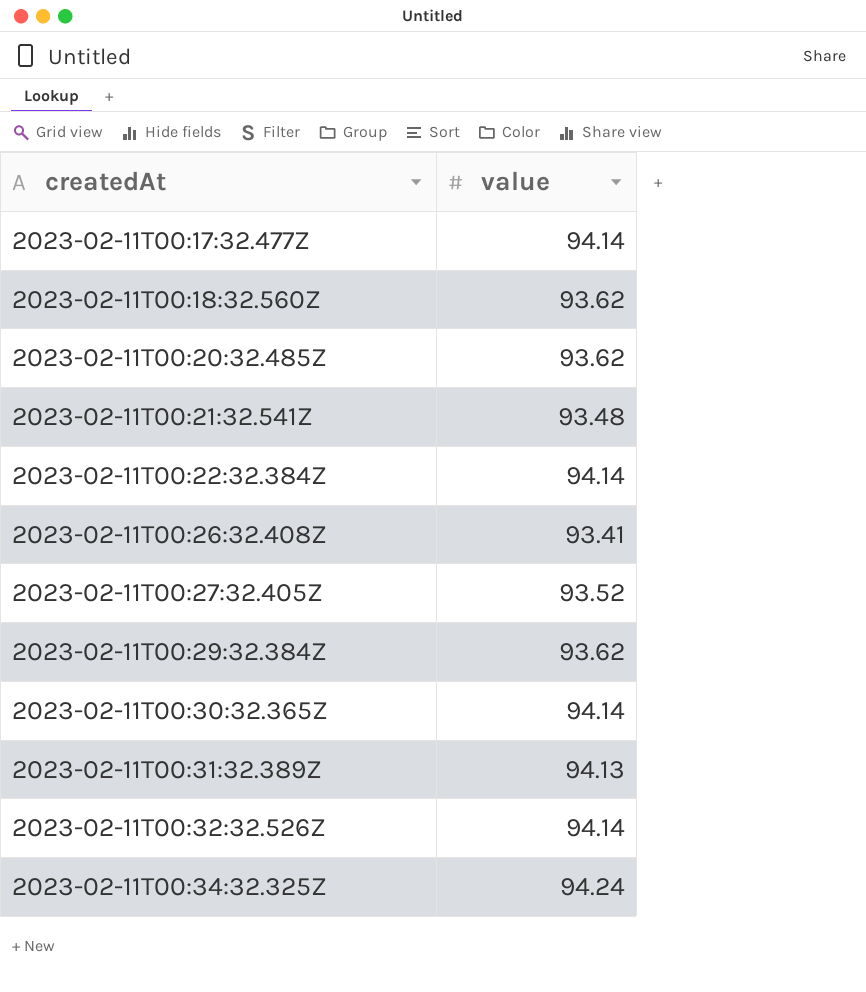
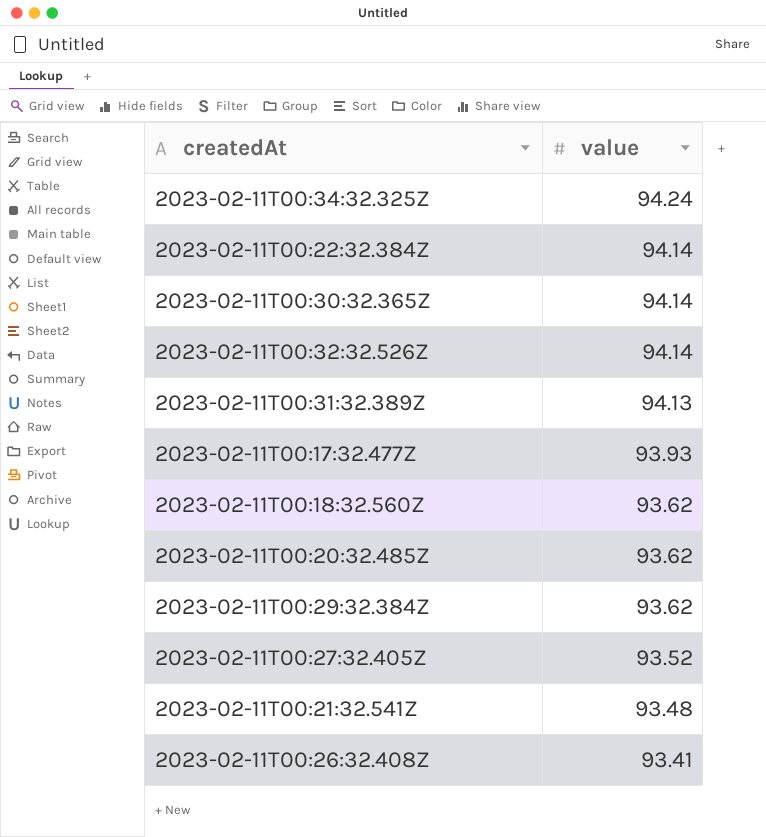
row order: createdAt ascending -> value descending
2023-02-11T00:17:32.477Z | value: 94.14 -> 93.93

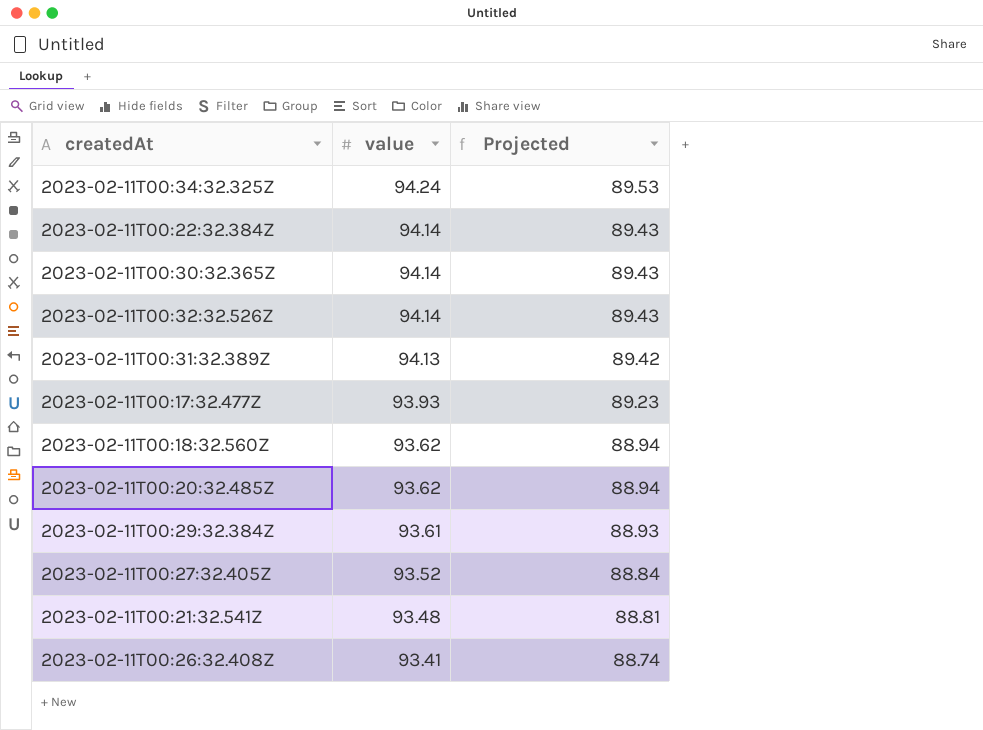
column Projected | formula: none -> [value] * 0.95
2023-02-11T00:29:32.384Z | value: 93.62 -> 93.61

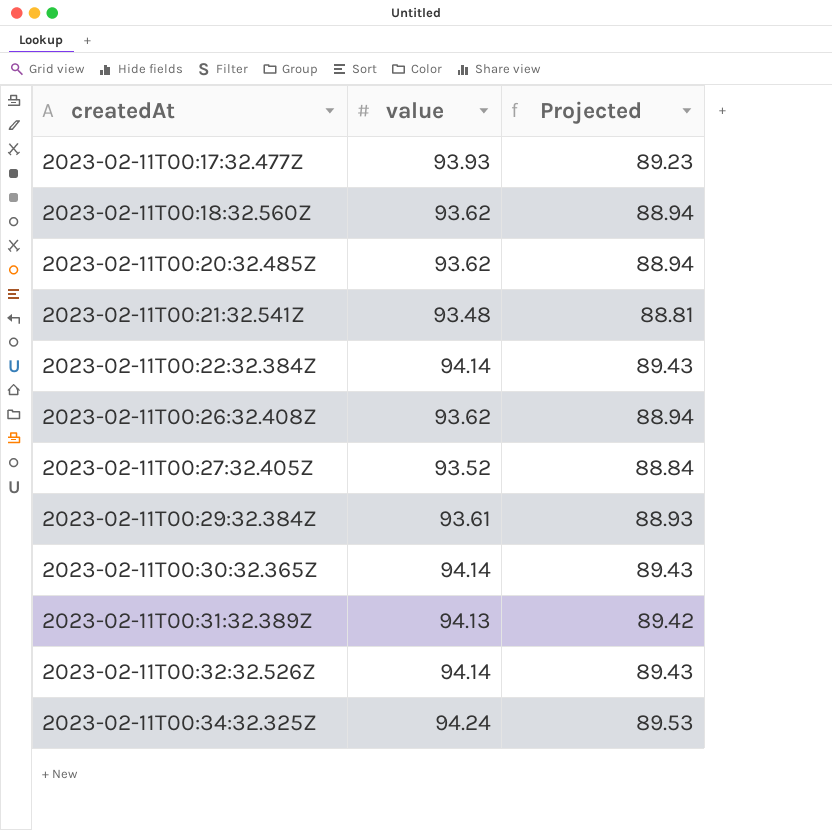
row order: value descending -> createdAt ascending
2023-02-11T00:26:32.408Z | value: 93.41 -> 93.62
2023-02-11T00:26:32.408Z | Projected: 88.74 -> 88.94

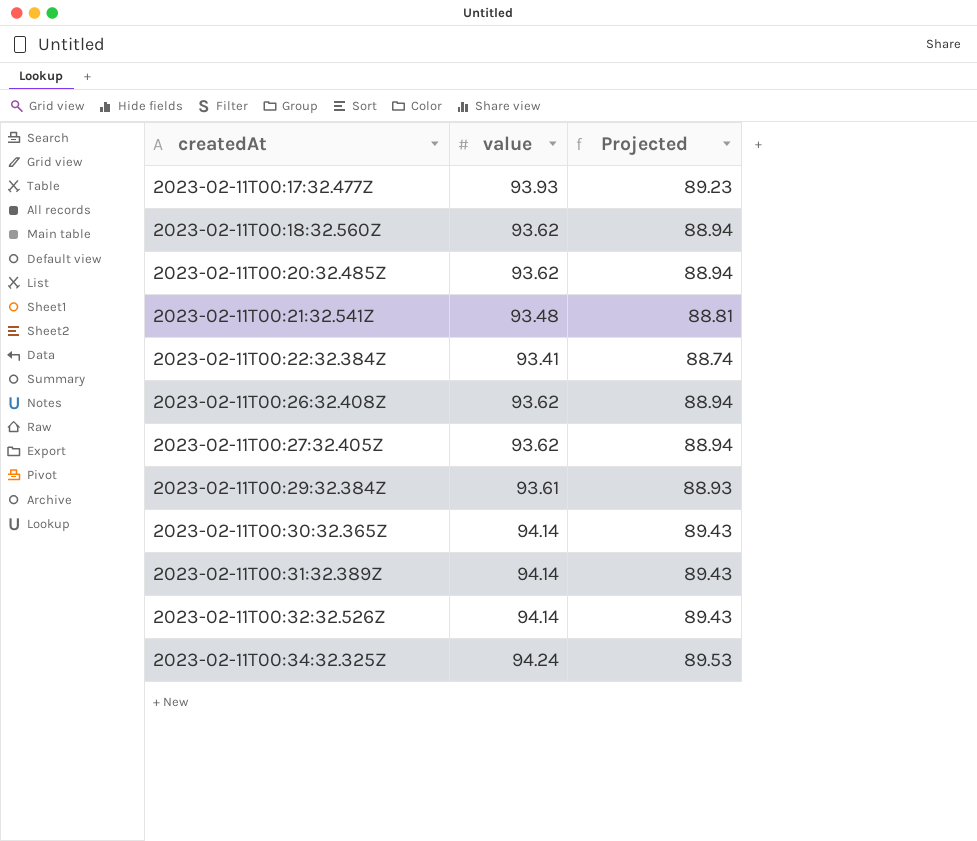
2023-02-11T00:22:32.384Z | value: 94.14 -> 93.41
2023-02-11T00:22:32.384Z | Projected: 89.43 -> 88.74
2023-02-11T00:27:32.405Z | value: 93.52 -> 93.62
2023-02-11T00:27:32.405Z | Projected: 88.84 -> 88.94
2023-02-11T00:31:32.389Z | value: 94.13 -> 94.14
2023-02-11T00:31:32.389Z | Projected: 89.42 -> 89.43

